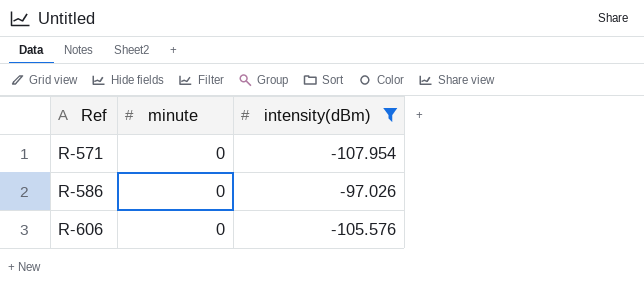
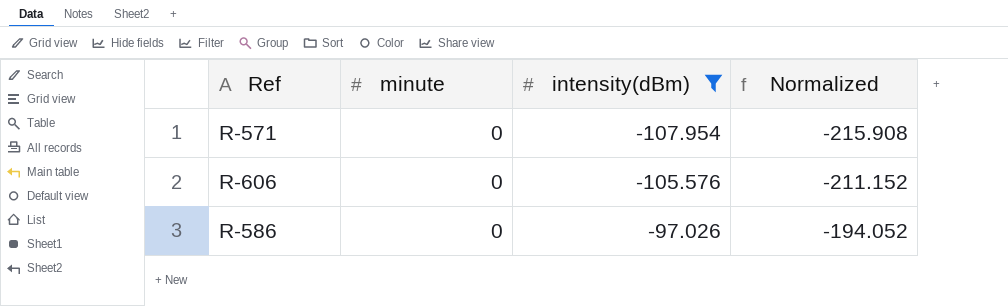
row order: Ref ascending -> intensity(dBm) ascending
column Normalized | formula: none -> [intensity(dBm)] * 2

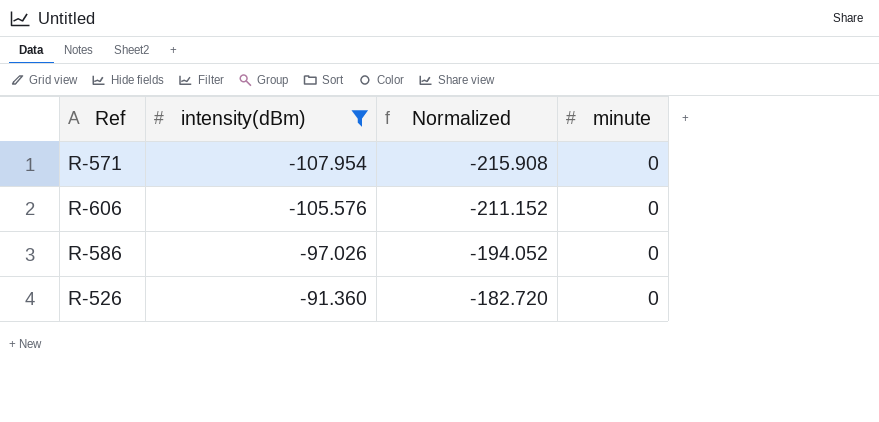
column minute | position: 2 -> 4
row R-526: none -> -91.360 | -182.720 | 0

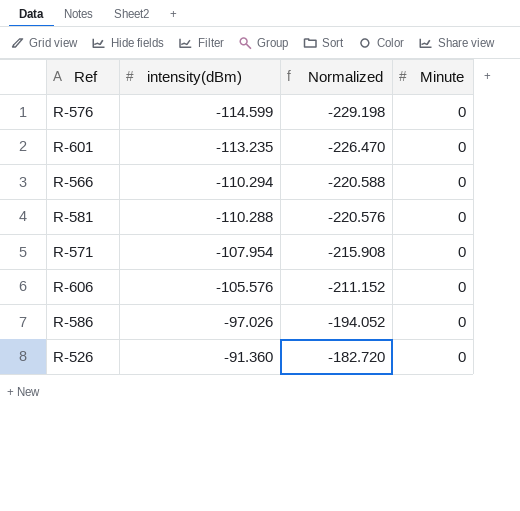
filter: intensity(dBm) >= -107.954 -> none
column name: minute -> Minute

